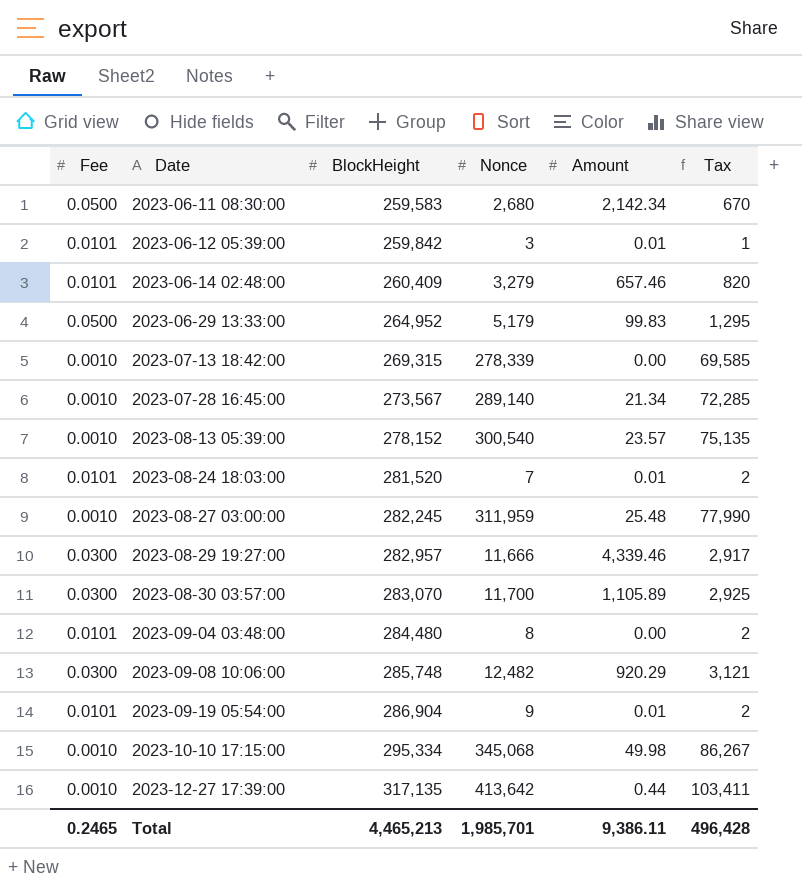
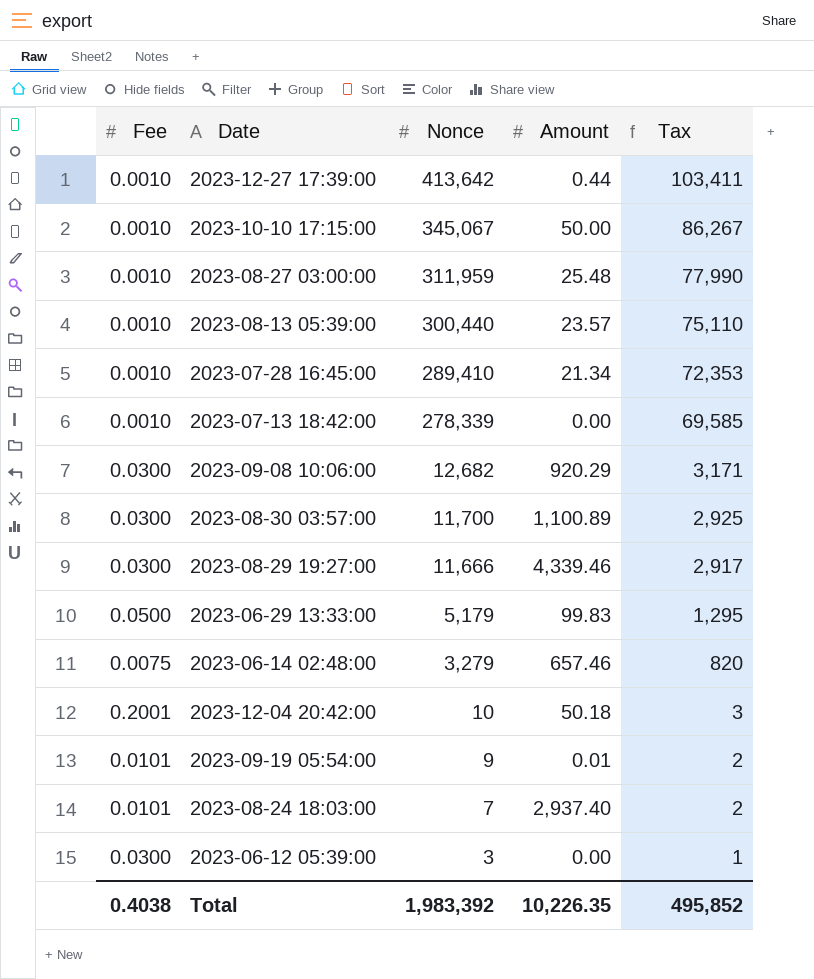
row order: Date ascending -> Nonce descending
column BlockHeight | position: 3 -> none
row 2023-06-11 08:30:00: 0.0500 | 259,583 | 2,680 | 2,142.34 | 670 -> none
row 2023-09-04 03:48:00: 0.0101 | 284,480 | 8 | 0.00 | 2 -> none
2023-10-10 17:15:00 | Nonce: 345,068 -> 345,067
2023-10-10 17:15:00 | Amount: 49.98 -> 50.00
2023-08-13 05:39:00 | Nonce: 300,540 -> 300,440
2023-08-13 05:39:00 | Tax: 75,135 -> 75,110
2023-07-28 16:45:00 | Nonce: 289,140 -> 289,410
2023-07-28 16:45:00 | Tax: 72,285 -> 72,353
2023-09-08 10:06:00 | Nonce: 12,482 -> 12,682
2023-09-08 10:06:00 | Tax: 3,121 -> 3,171
2023-08-30 03:57:00 | Amount: 1,105.89 -> 1,100.89
2023-06-14 02:48:00 | Fee: 0.0101 -> 0.0075
row 2023-12-04 20:42:00: none -> 0.2001 | 10 | 50.18 | 3
2023-08-24 18:03:00 | Amount: 0.01 -> 2,937.40
2023-06-12 05:39:00 | Fee: 0.0101 -> 0.0300
2023-06-12 05:39:00 | Amount: 0.01 -> 0.00
Total | Fee: 0.2465 -> 0.4038
Total | Nonce: 1,985,701 -> 1,983,392
Total | Amount: 9,386.11 -> 10,226.35
Total | Tax: 496,428 -> 495,852

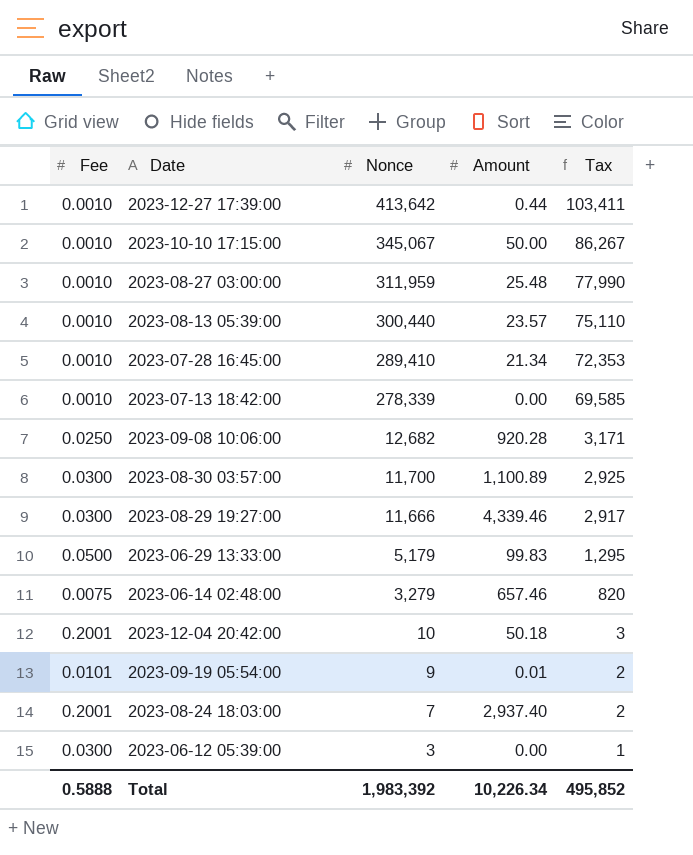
2023-09-08 10:06:00 | Fee: 0.0300 -> 0.0250
2023-09-08 10:06:00 | Amount: 920.29 -> 920.28
2023-08-24 18:03:00 | Fee: 0.0101 -> 0.2001
Total | Fee: 0.4038 -> 0.5888
Total | Amount: 10,226.35 -> 10,226.34

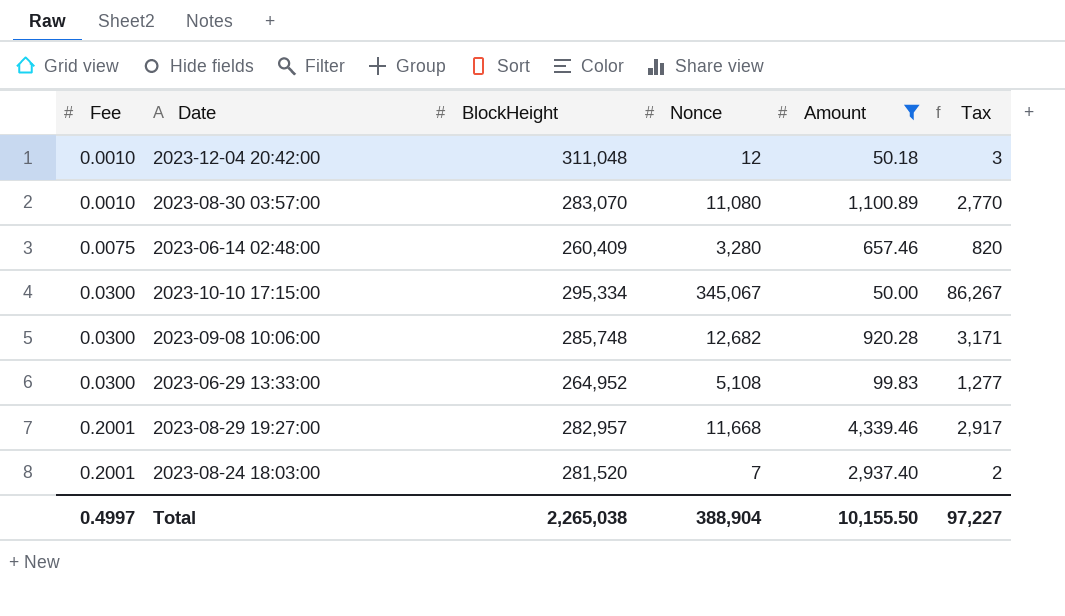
filter: none -> Amount >= 50.00
row order: Nonce descending -> Fee ascending
column BlockHeight | position: none -> 3
2023-12-04 20:42:00 | Fee: 0.2001 -> 0.0010
2023-12-04 20:42:00 | Nonce: 10 -> 12
2023-08-30 03:57:00 | Fee: 0.0300 -> 0.0010
2023-08-30 03:57:00 | Nonce: 11,700 -> 11,080
2023-08-30 03:57:00 | Tax: 2,925 -> 2,770
2023-06-14 02:48:00 | Nonce: 3,279 -> 3,280
2023-10-10 17:15:00 | Fee: 0.0010 -> 0.0300
2023-09-08 10:06:00 | Fee: 0.0250 -> 0.0300
2023-06-29 13:33:00 | Fee: 0.0500 -> 0.0300
2023-06-29 13:33:00 | Nonce: 5,179 -> 5,108
2023-06-29 13:33:00 | Tax: 1,295 -> 1,277
2023-08-29 19:27:00 | Fee: 0.0300 -> 0.2001
2023-08-29 19:27:00 | Nonce: 11,666 -> 11,668
Total | Fee: 0.5888 -> 0.4997
Total | Nonce: 1,983,392 -> 388,904
Total | Amount: 10,226.34 -> 10,155.50
Total | Tax: 495,852 -> 97,227

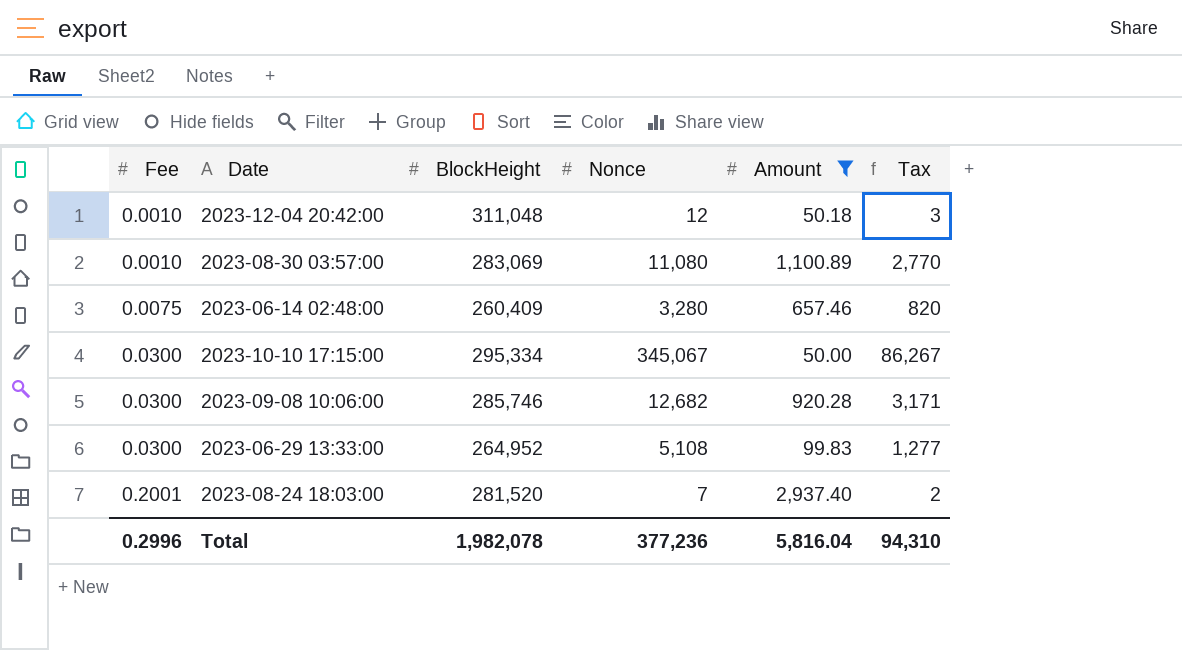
row 2023-08-29 19:27:00: 0.2001 | 282,957 | 11,668 | 4,339.46 | 2,917 -> none
2023-08-30 03:57:00 | BlockHeight: 283,070 -> 283,069
2023-09-08 10:06:00 | BlockHeight: 285,748 -> 285,746
Total | Fee: 0.4997 -> 0.2996
Total | BlockHeight: 2,265,038 -> 1,982,078
Total | Nonce: 388,904 -> 377,236
Total | Amount: 10,155.50 -> 5,816.04
Total | Tax: 97,227 -> 94,310

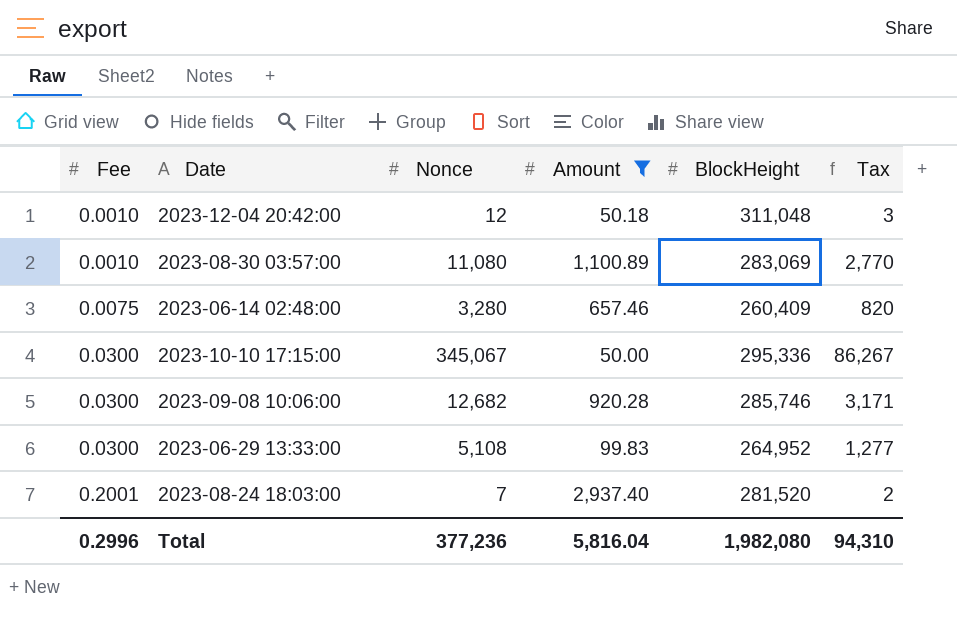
column BlockHeight | position: 3 -> 5
2023-10-10 17:15:00 | BlockHeight: 295,334 -> 295,336
Total | BlockHeight: 1,982,078 -> 1,982,080

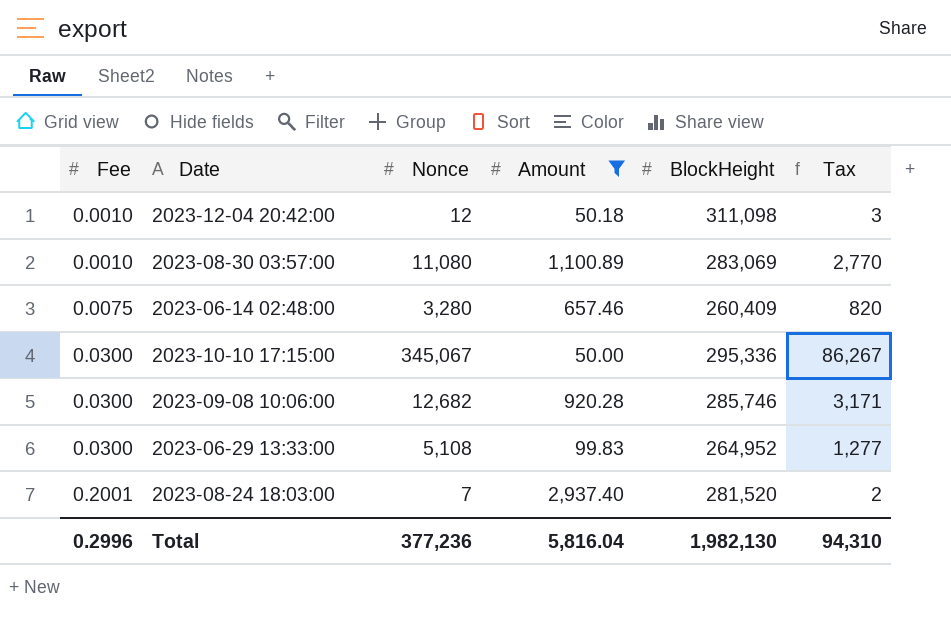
2023-12-04 20:42:00 | BlockHeight: 311,048 -> 311,098
Total | BlockHeight: 1,982,080 -> 1,982,130

